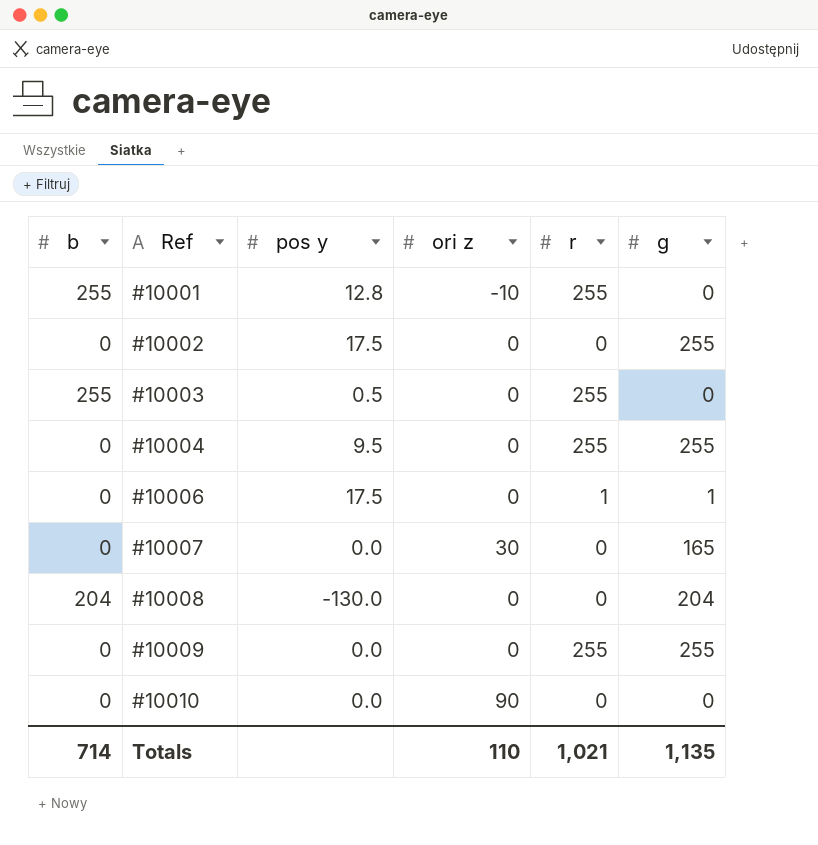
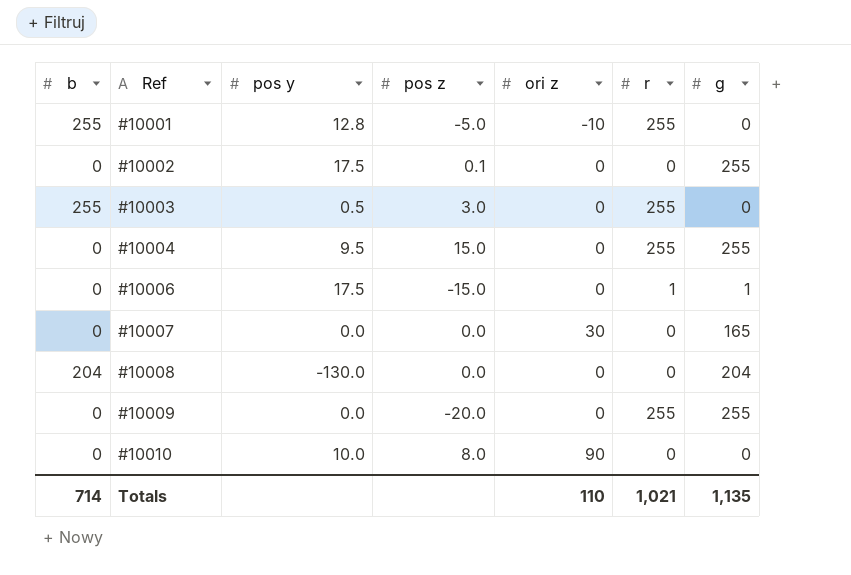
column pos z | position: none -> 4
#10010 | pos y: 0.0 -> 10.0

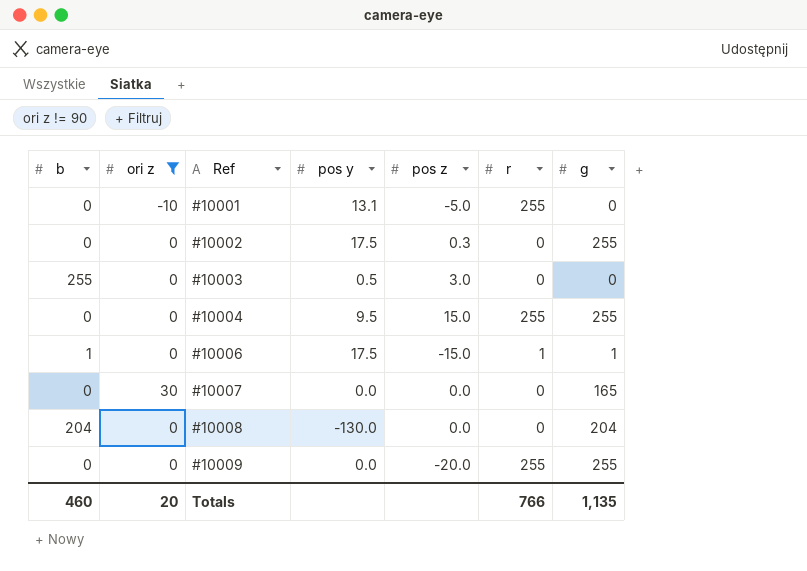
filter: none -> ori z != 90
column ori z | position: 5 -> 2
#10001 | b: 255 -> 0
#10001 | pos y: 12.8 -> 13.1
#10002 | pos z: 0.1 -> 0.3
#10003 | r: 255 -> 0
#10006 | b: 0 -> 1
Totals | b: 714 -> 460
Totals | ori z: 110 -> 20
Totals | r: 1,021 -> 766

